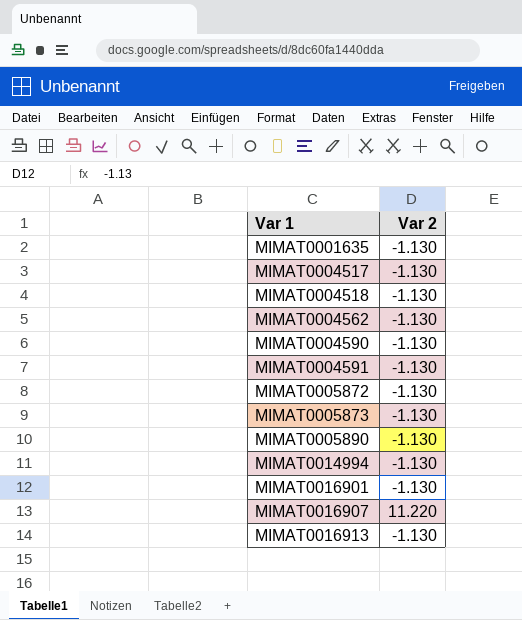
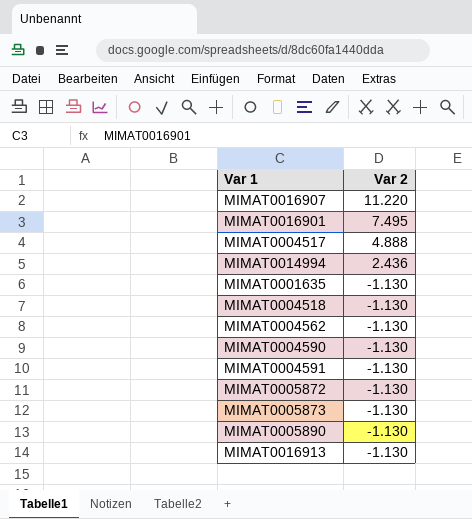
row order: Var 1 ascending -> Var 2 descending
MIMAT0016901 | Var 2: -1.130 -> 7.495
MIMAT0004517 | Var 2: -1.130 -> 4.888
MIMAT0014994 | Var 2: -1.130 -> 2.436

